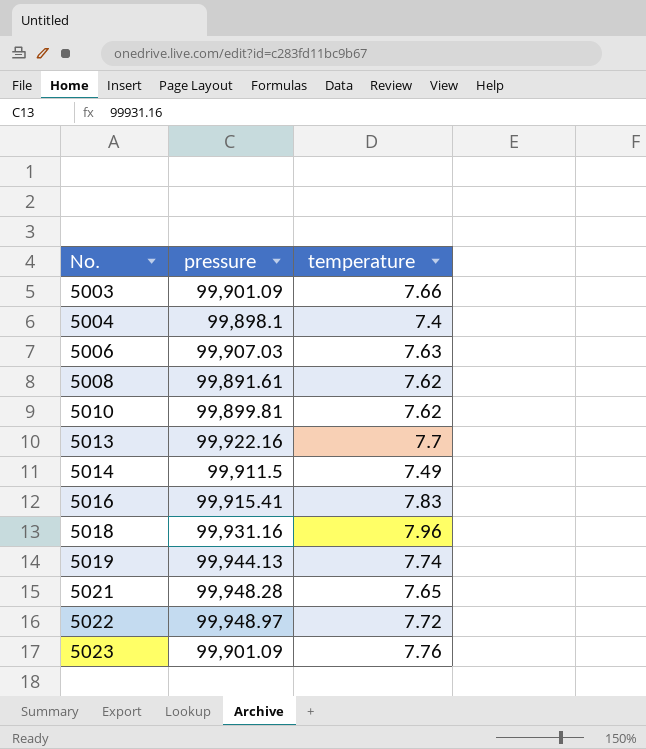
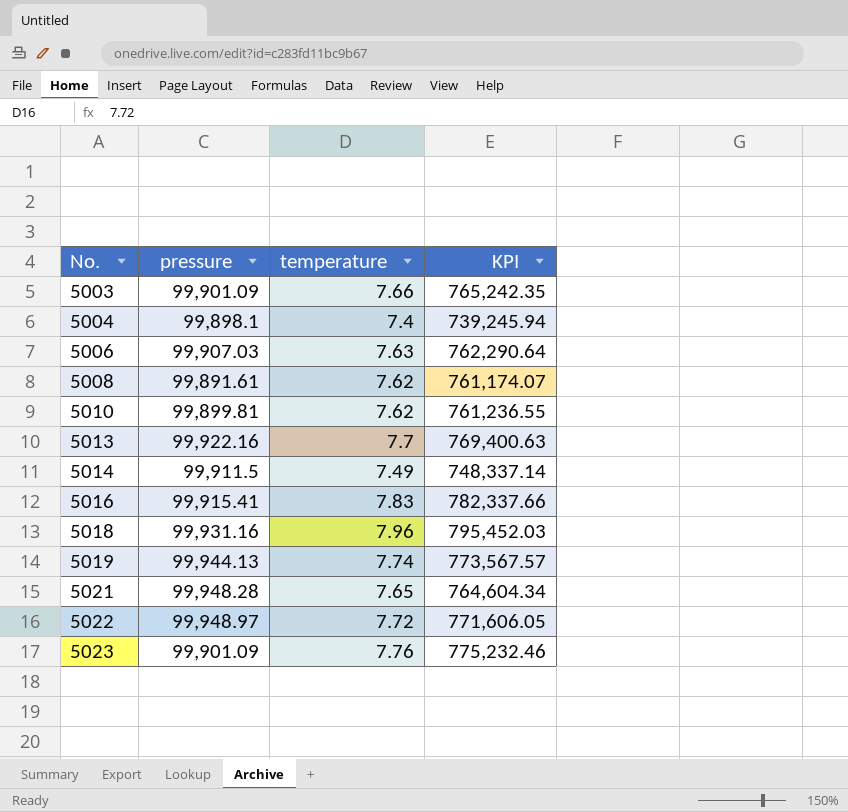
column KPI | formula: none -> [pressure] * [temperature]

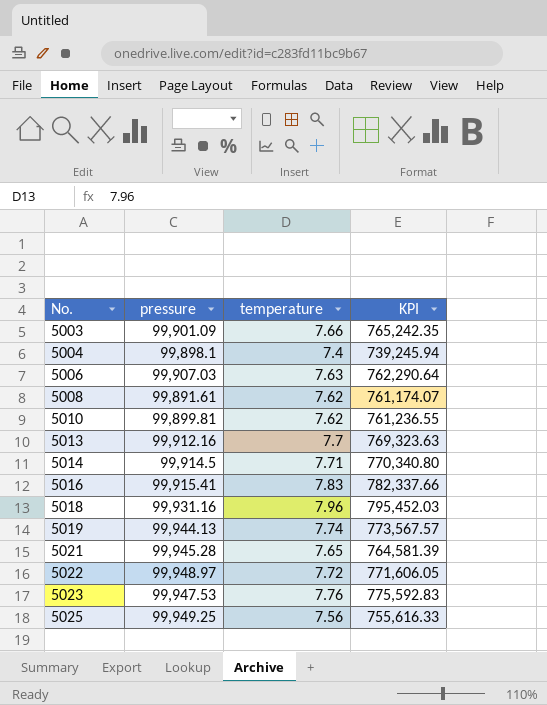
5013 | pressure: 99,922.16 -> 99,912.16
5013 | KPI: 769,400.63 -> 769,323.63
5014 | pressure: 99,911.5 -> 99,914.5
5014 | temperature: 7.49 -> 7.71
5014 | KPI: 748,337.14 -> 770,340.80
5021 | pressure: 99,948.28 -> 99,945.28
5021 | KPI: 764,604.34 -> 764,581.39
5023 | pressure: 99,901.09 -> 99,947.53
5023 | KPI: 775,232.46 -> 775,592.83
row 5025: none -> 99,949.25 | 7.56 | 755,616.33

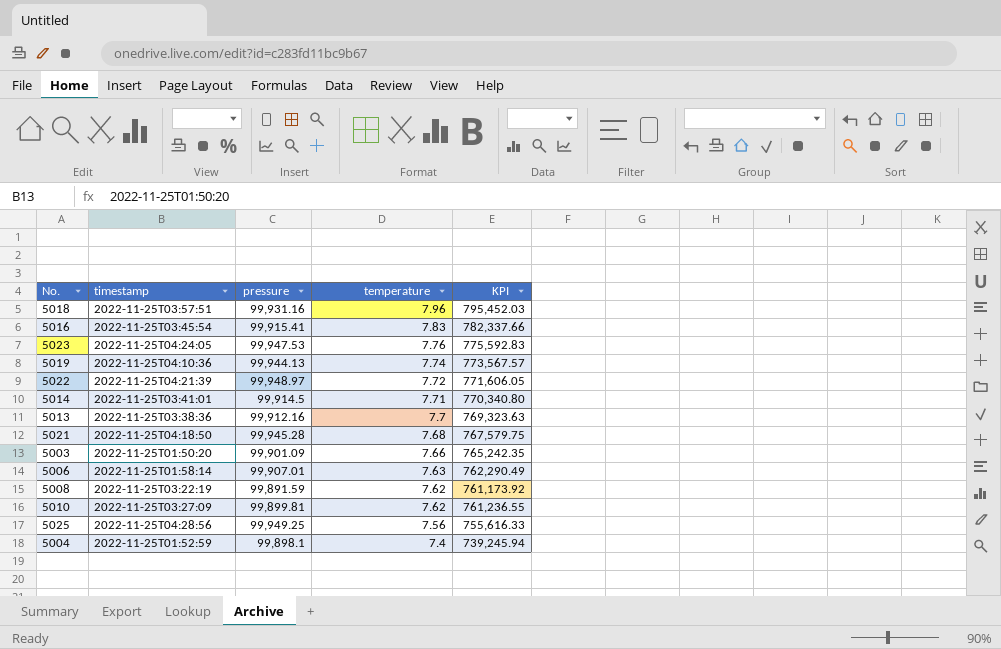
row order: No. ascending -> temperature descending
column timestamp | position: none -> 2
5021 | temperature: 7.65 -> 7.68
5021 | KPI: 764,581.39 -> 767,579.75
5006 | pressure: 99,907.03 -> 99,907.01
5006 | KPI: 762,290.64 -> 762,290.49
5008 | pressure: 99,891.61 -> 99,891.59
5008 | KPI: 761,174.07 -> 761,173.92

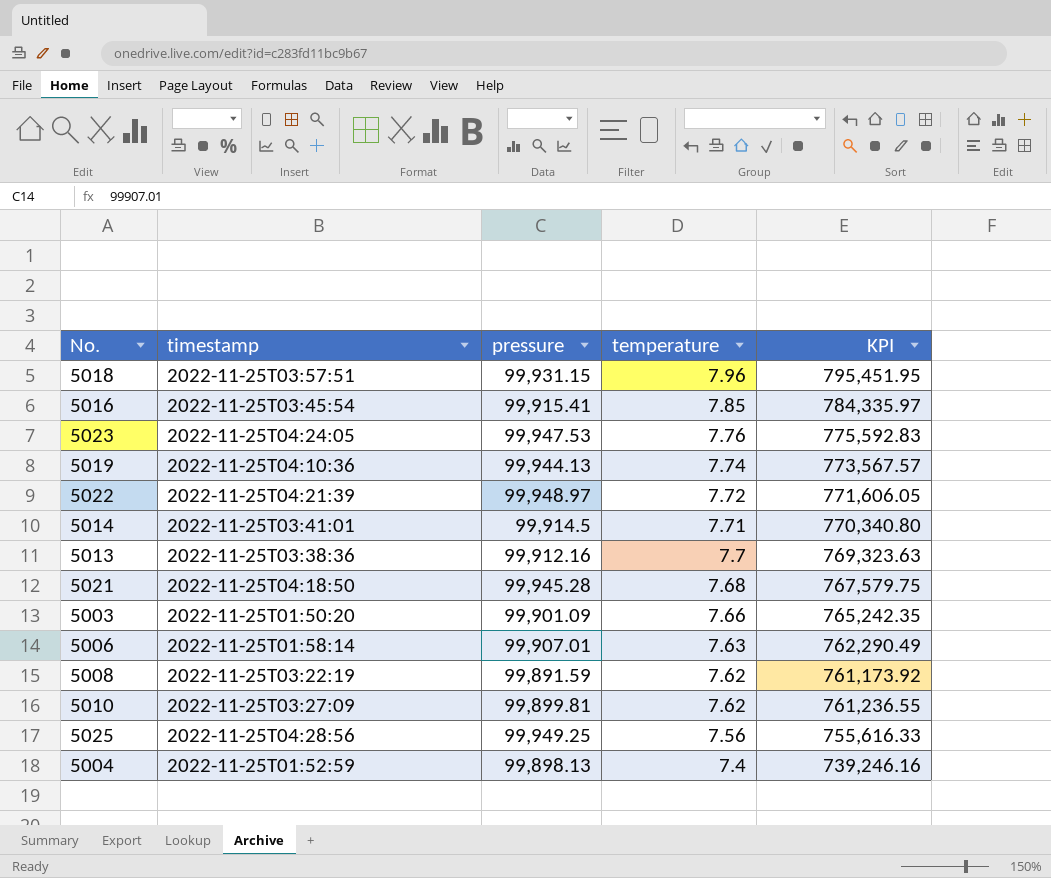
5018 | pressure: 99,931.16 -> 99,931.15
5018 | KPI: 795,452.03 -> 795,451.95
5016 | temperature: 7.83 -> 7.85
5016 | KPI: 782,337.66 -> 784,335.97
5004 | pressure: 99,898.1 -> 99,898.13
5004 | KPI: 739,245.94 -> 739,246.16

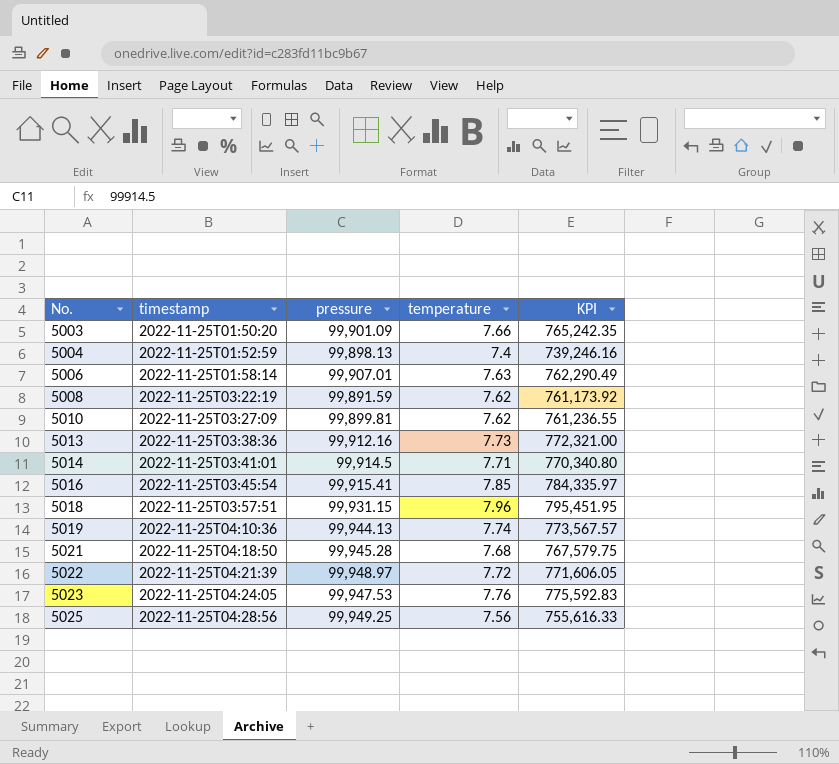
row order: temperature descending -> No. ascending
5013 | temperature: 7.7 -> 7.73
5013 | KPI: 769,323.63 -> 772,321.00

